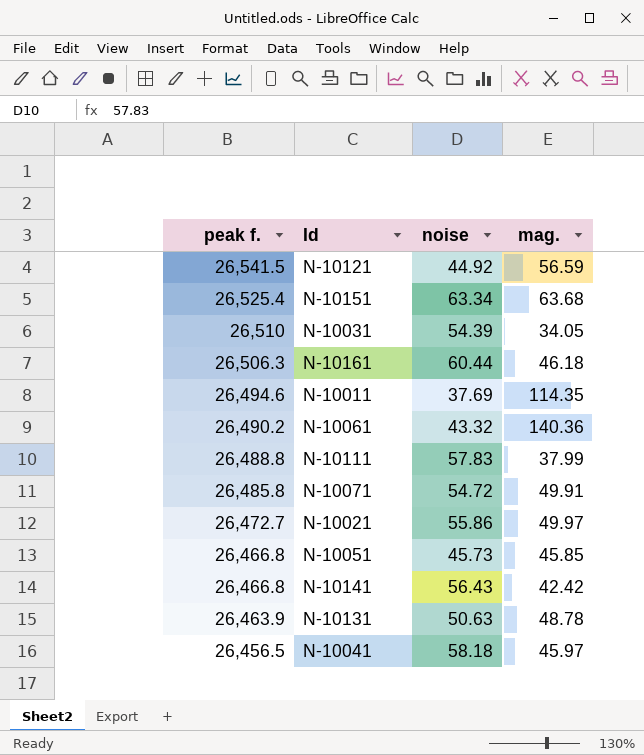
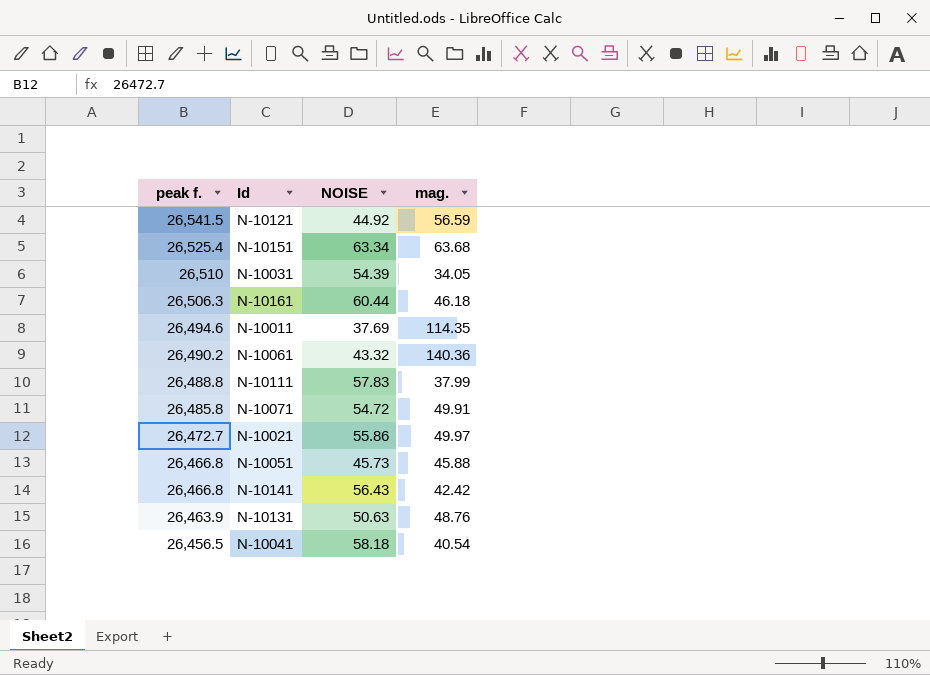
column name: noise -> NOISE
N-10051 | mag.: 45.85 -> 45.88
N-10131 | mag.: 48.78 -> 48.76
N-10041 | mag.: 45.97 -> 40.54

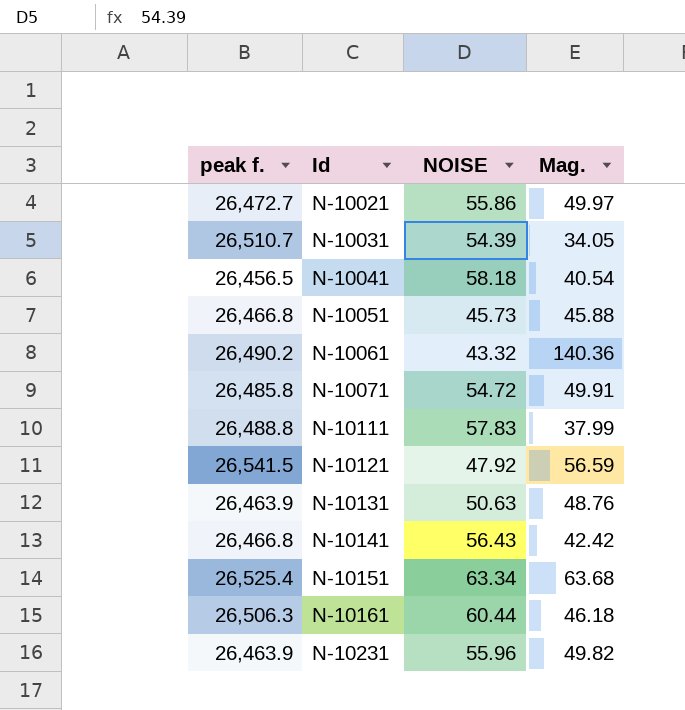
row order: peak f. descending -> Id ascending
column name: mag. -> Mag.
row N-10011: 26,494.6 | 37.69 | 114.35 -> none
N-10031 | peak f.: 26,510 -> 26,510.7
N-10121 | NOISE: 44.92 -> 47.92
row N-10231: none -> 26,463.9 | 55.96 | 49.82

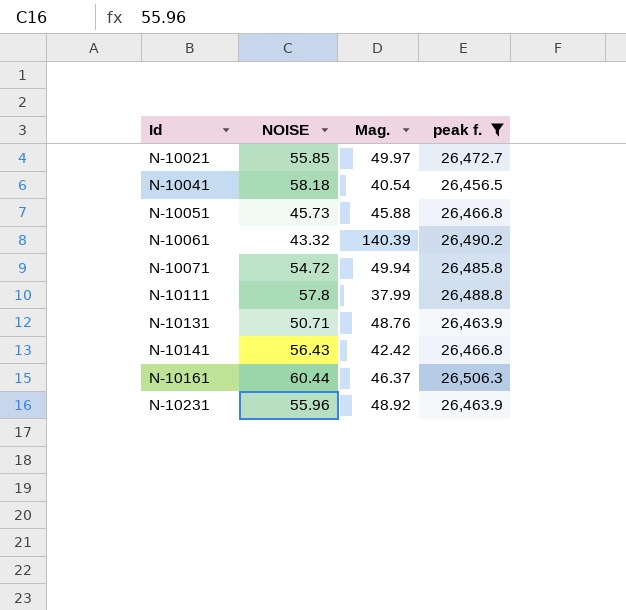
filter: none -> peak f. <= 26,506.3
column peak f. | position: 1 -> 4
N-10021 | NOISE: 55.86 -> 55.85
N-10061 | Mag.: 140.36 -> 140.39
N-10071 | Mag.: 49.91 -> 49.94
N-10111 | NOISE: 57.83 -> 57.8
N-10131 | NOISE: 50.63 -> 50.71
N-10161 | Mag.: 46.18 -> 46.37
N-10231 | Mag.: 49.82 -> 48.92

